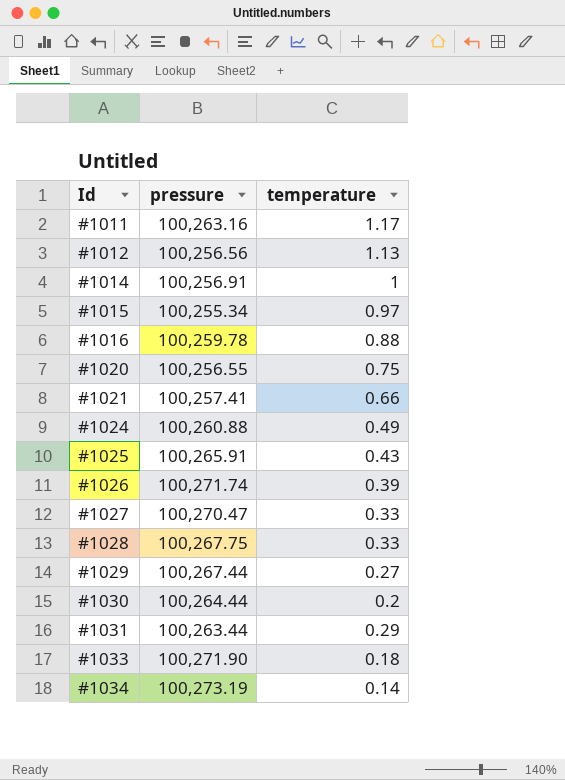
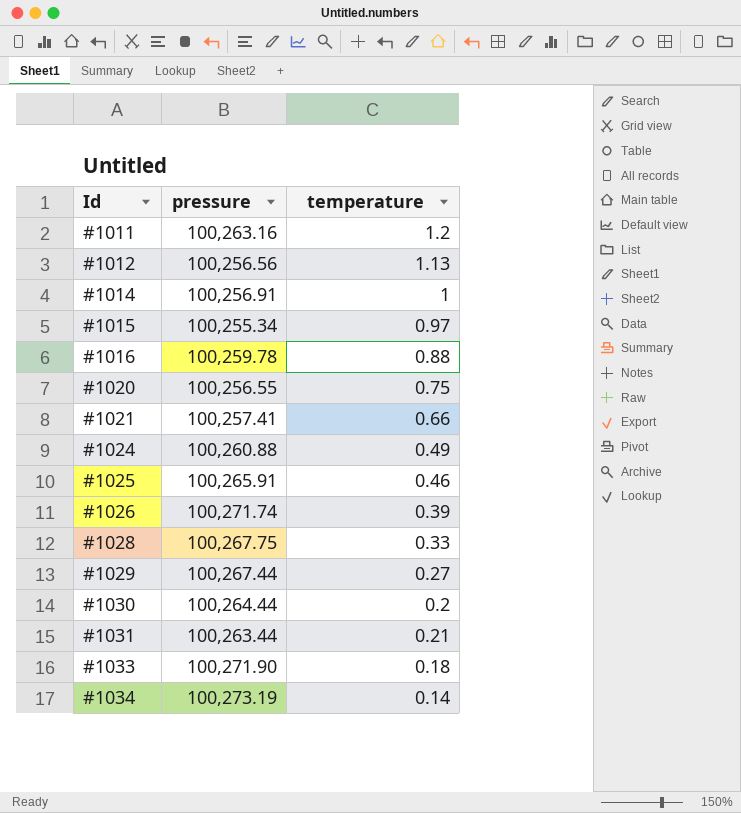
row #1027: 100,270.47 | 0.33 -> none
#1011 | temperature: 1.17 -> 1.2
#1025 | temperature: 0.43 -> 0.46
#1031 | temperature: 0.29 -> 0.21

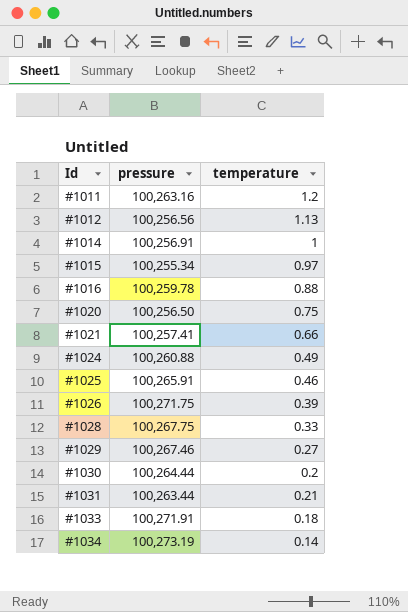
#1020 | pressure: 100,256.55 -> 100,256.50
#1026 | pressure: 100,271.74 -> 100,271.75
#1029 | pressure: 100,267.44 -> 100,267.46
#1033 | pressure: 100,271.90 -> 100,271.91

